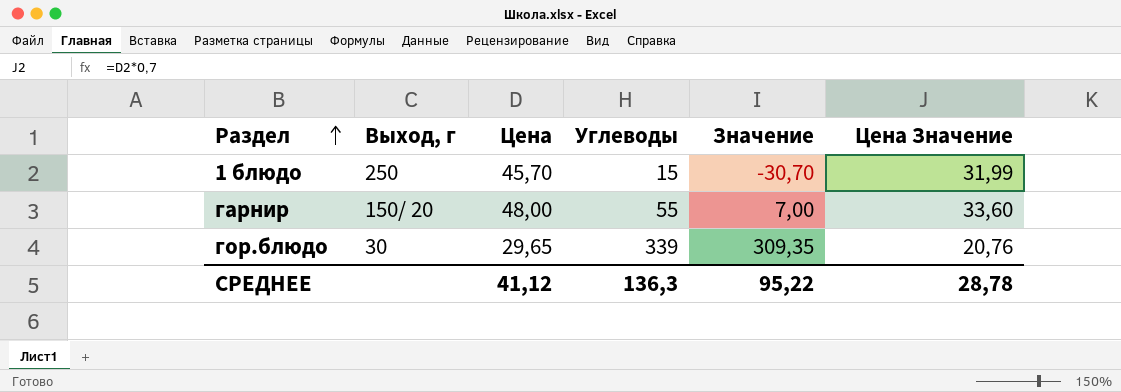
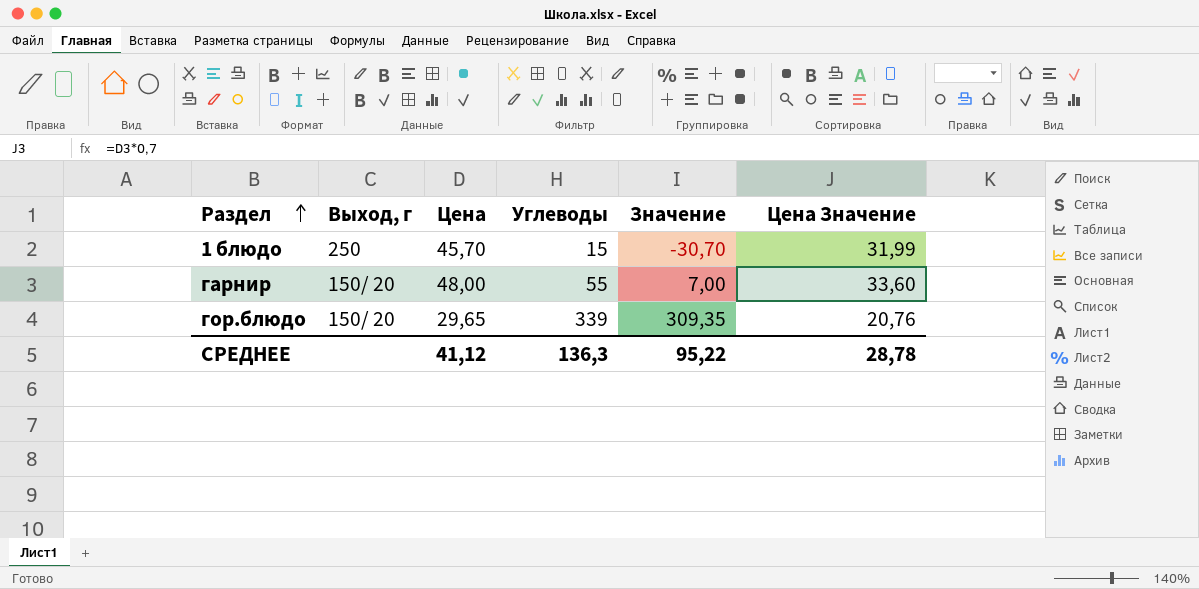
гор.блюдо | Выход, г: 30 -> 150/ 20

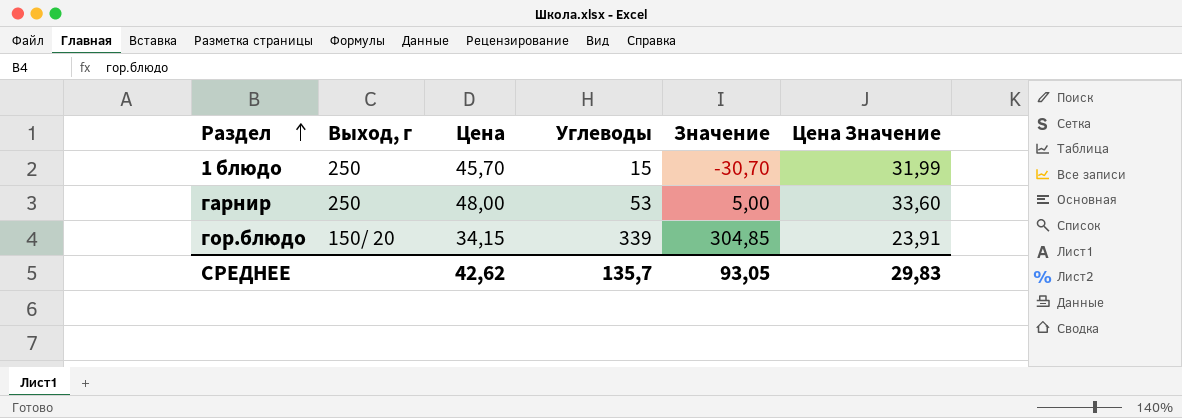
гарнир | Выход, г: 150/ 20 -> 250
гарнир | Углеводы: 55 -> 53
гарнир | Значение: 7,00 -> 5,00
гор.блюдо | Цена: 29,65 -> 34,15
гор.блюдо | Значение: 309,35 -> 304,85
гор.блюдо | Цена Значение: 20,76 -> 23,91
СРЕДНЕЕ | Цена: 41,12 -> 42,62
СРЕДНЕЕ | Углеводы: 136,3 -> 135,7
СРЕДНЕЕ | Значение: 95,22 -> 93,05
СРЕДНЕЕ | Цена Значение: 28,78 -> 29,83

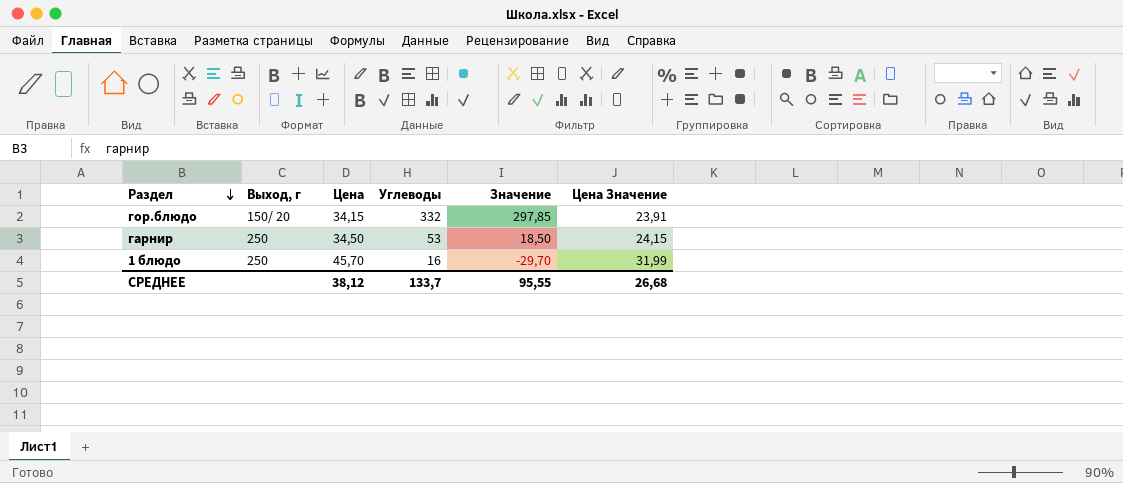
row order: Раздел ascending -> Раздел descending
гор.блюдо | Углеводы: 339 -> 332
гор.блюдо | Значение: 304,85 -> 297,85
гарнир | Цена: 48,00 -> 34,50
гарнир | Значение: 5,00 -> 18,50
гарнир | Цена Значение: 33,60 -> 24,15
1 блюдо | Углеводы: 15 -> 16
1 блюдо | Значение: -30,70 -> -29,70
СРЕДНЕЕ | Цена: 42,62 -> 38,12
СРЕДНЕЕ | Углеводы: 135,7 -> 133,7
СРЕДНЕЕ | Значение: 93,05 -> 95,55
СРЕДНЕЕ | Цена Значение: 29,83 -> 26,68

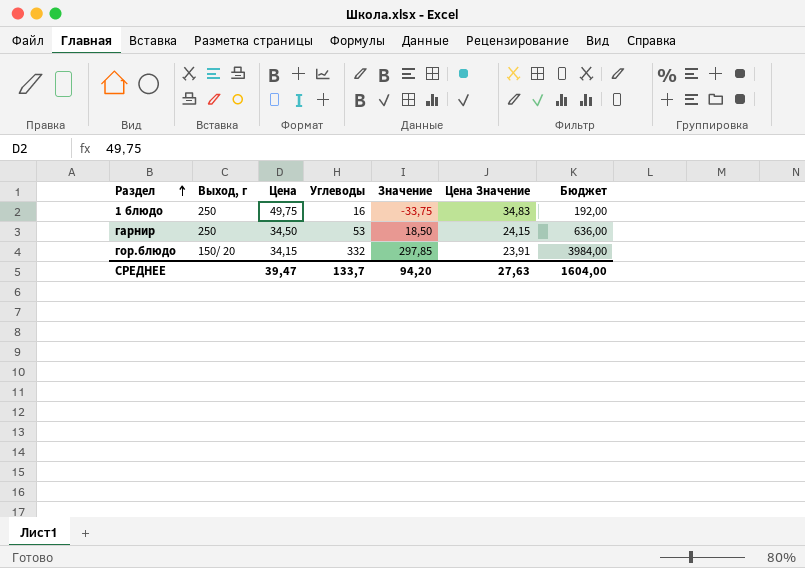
row order: Раздел descending -> Раздел ascending
column Бюджет | formula: none -> [Углеводы] * 12
1 блюдо | Цена: 45,70 -> 49,75
1 блюдо | Значение: -29,70 -> -33,75
1 блюдо | Цена Значение: 31,99 -> 34,83
СРЕДНЕЕ | Цена: 38,12 -> 39,47
СРЕДНЕЕ | Значение: 95,55 -> 94,20
СРЕДНЕЕ | Цена Значение: 26,68 -> 27,63

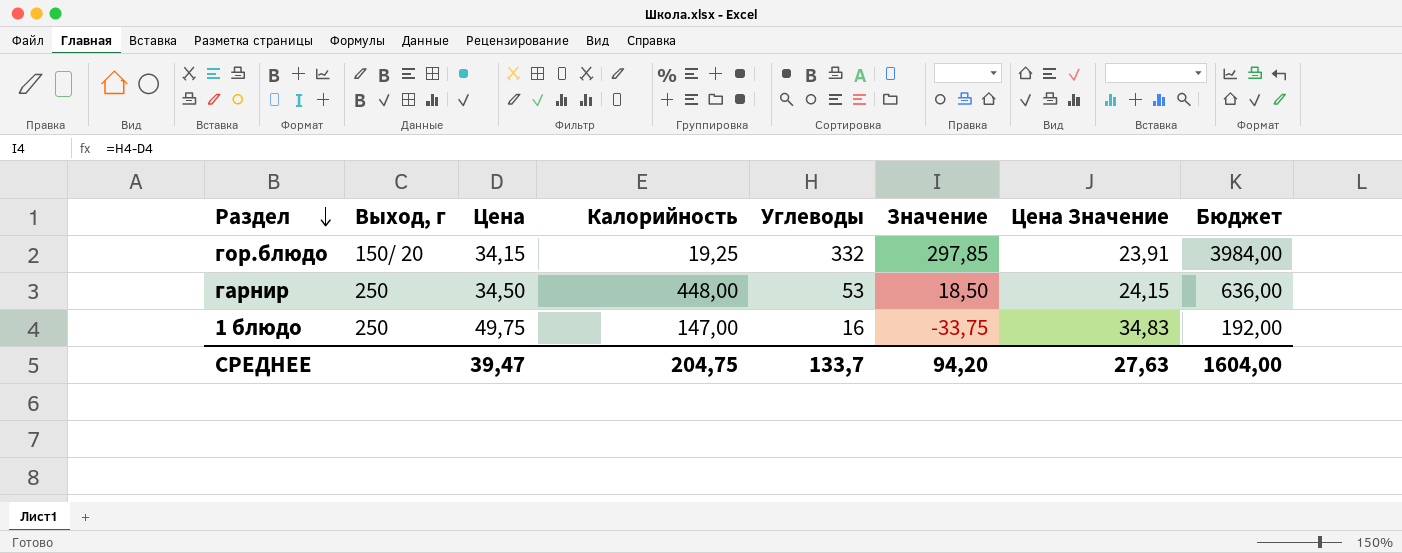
row order: Раздел ascending -> Раздел descending
column Калорийность | position: none -> 4

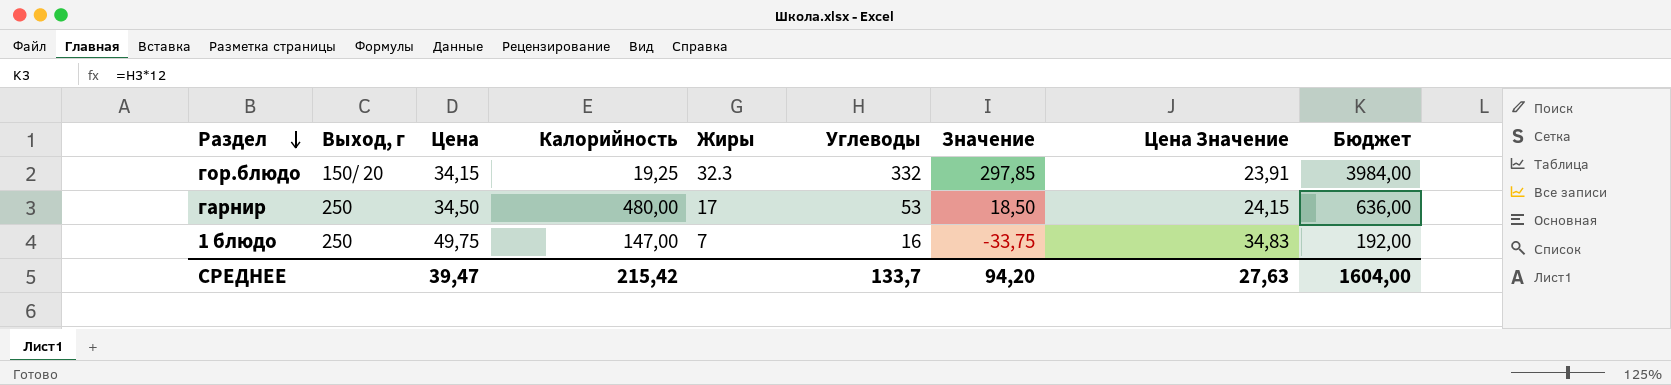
column Жиры | position: none -> 5
гарнир | Калорийность: 448,00 -> 480,00
СРЕДНЕЕ | Калорийность: 204,75 -> 215,42

